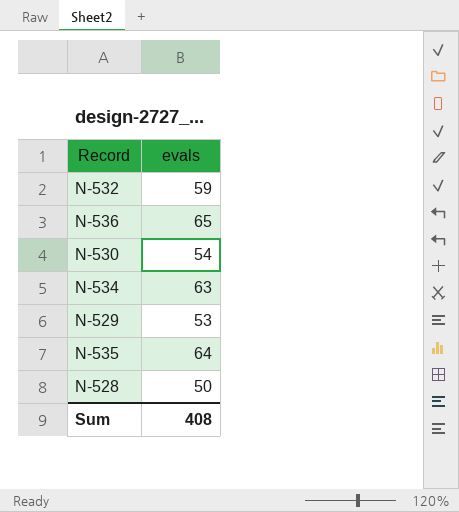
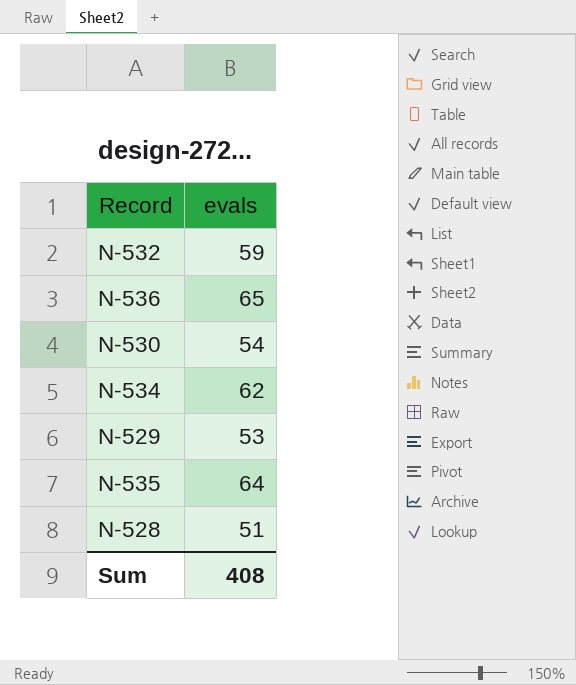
N-534 | evals: 63 -> 62
N-528 | evals: 50 -> 51

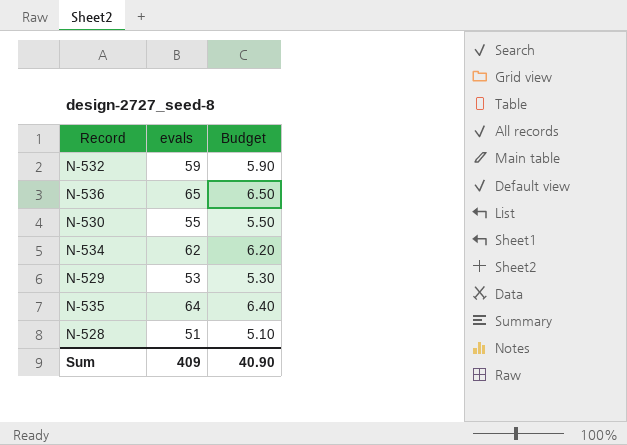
column Budget | formula: none -> [evals] * 0.1
N-530 | evals: 54 -> 55
Sum | evals: 408 -> 409

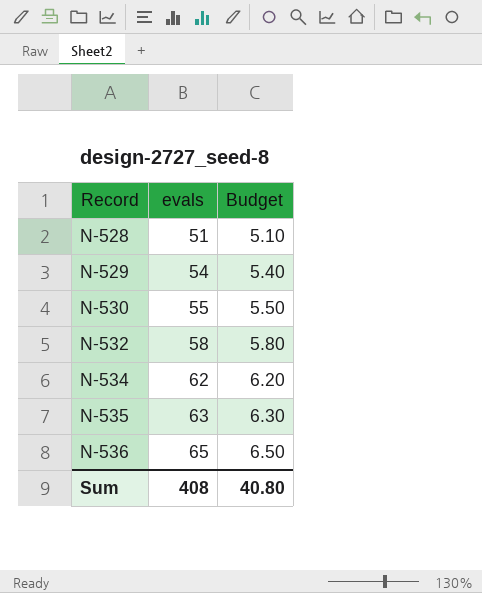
row order: none -> Record ascending
N-529 | evals: 53 -> 54
N-529 | Budget: 5.30 -> 5.40
N-532 | evals: 59 -> 58
N-532 | Budget: 5.90 -> 5.80
N-535 | evals: 64 -> 63
N-535 | Budget: 6.40 -> 6.30
Sum | evals: 409 -> 408
Sum | Budget: 40.90 -> 40.80

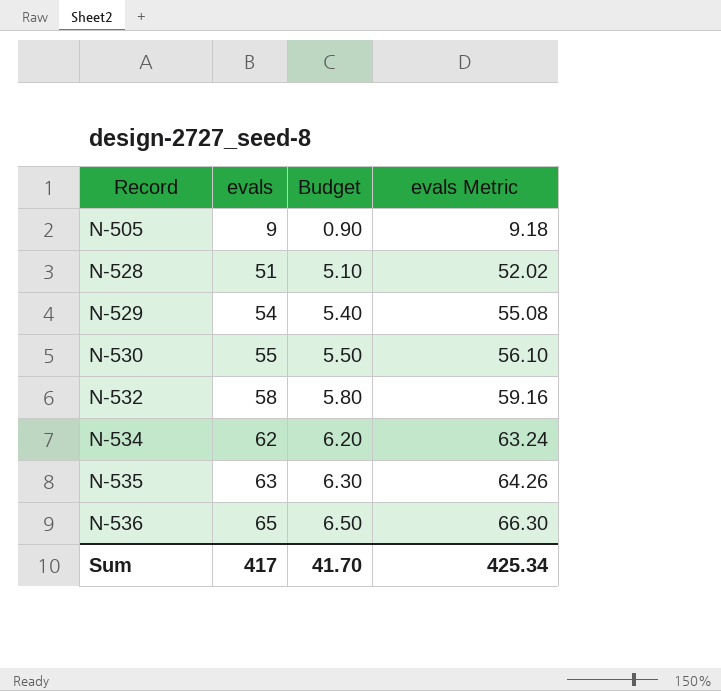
column evals Metric | formula: none -> [evals] * 1.02
row N-505: none -> 9 | 0.90 | 9.18
Sum | evals: 408 -> 417
Sum | Budget: 40.80 -> 41.70

